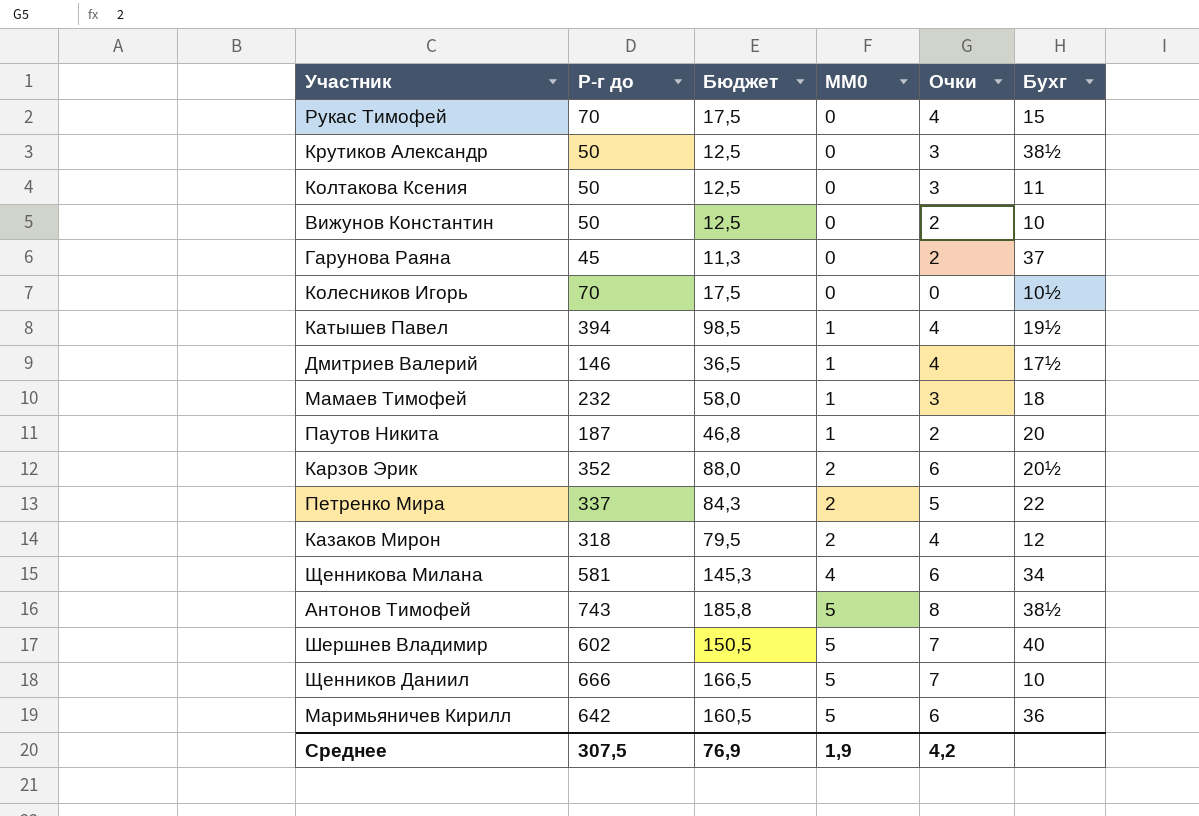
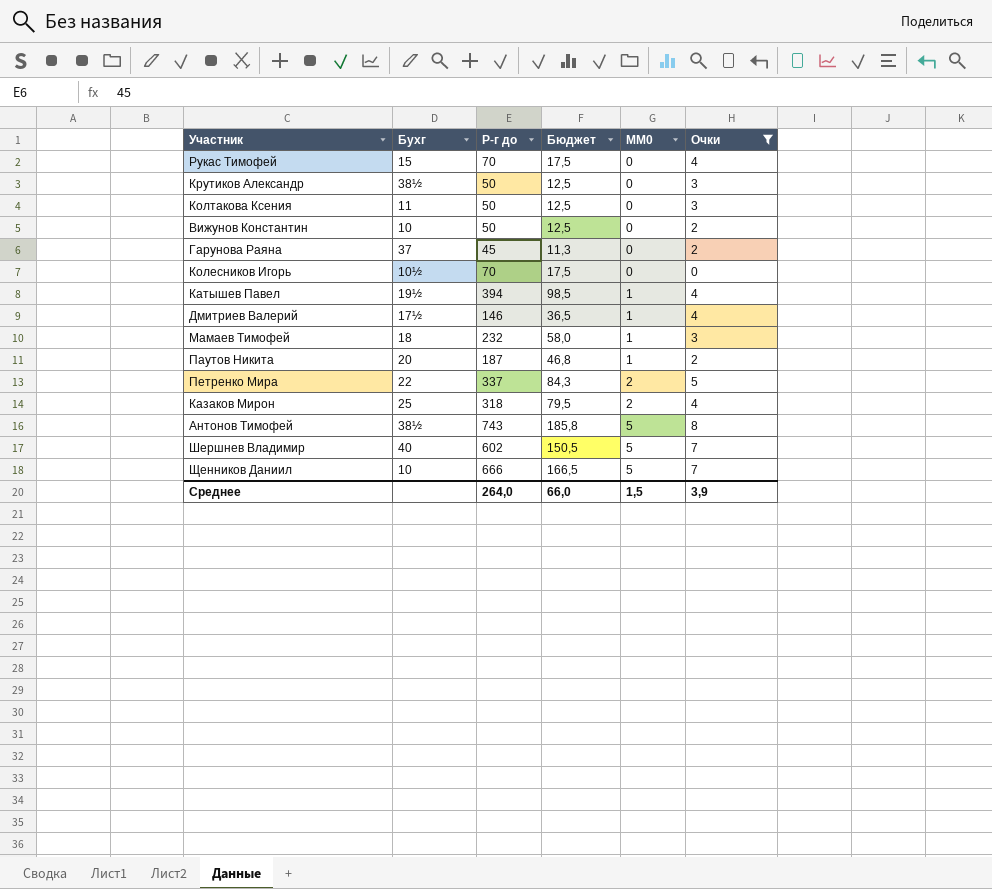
filter: none -> Очки != 6
column Бухг | position: 6 -> 2
Казаков Мирон | Бухг: 12 -> 25
Среднее | Р-г до: 307,5 -> 264,0
Среднее | Бюджет: 76,9 -> 66,0
Среднее | MM0: 1,9 -> 1,5
Среднее | Очки: 4,2 -> 3,9

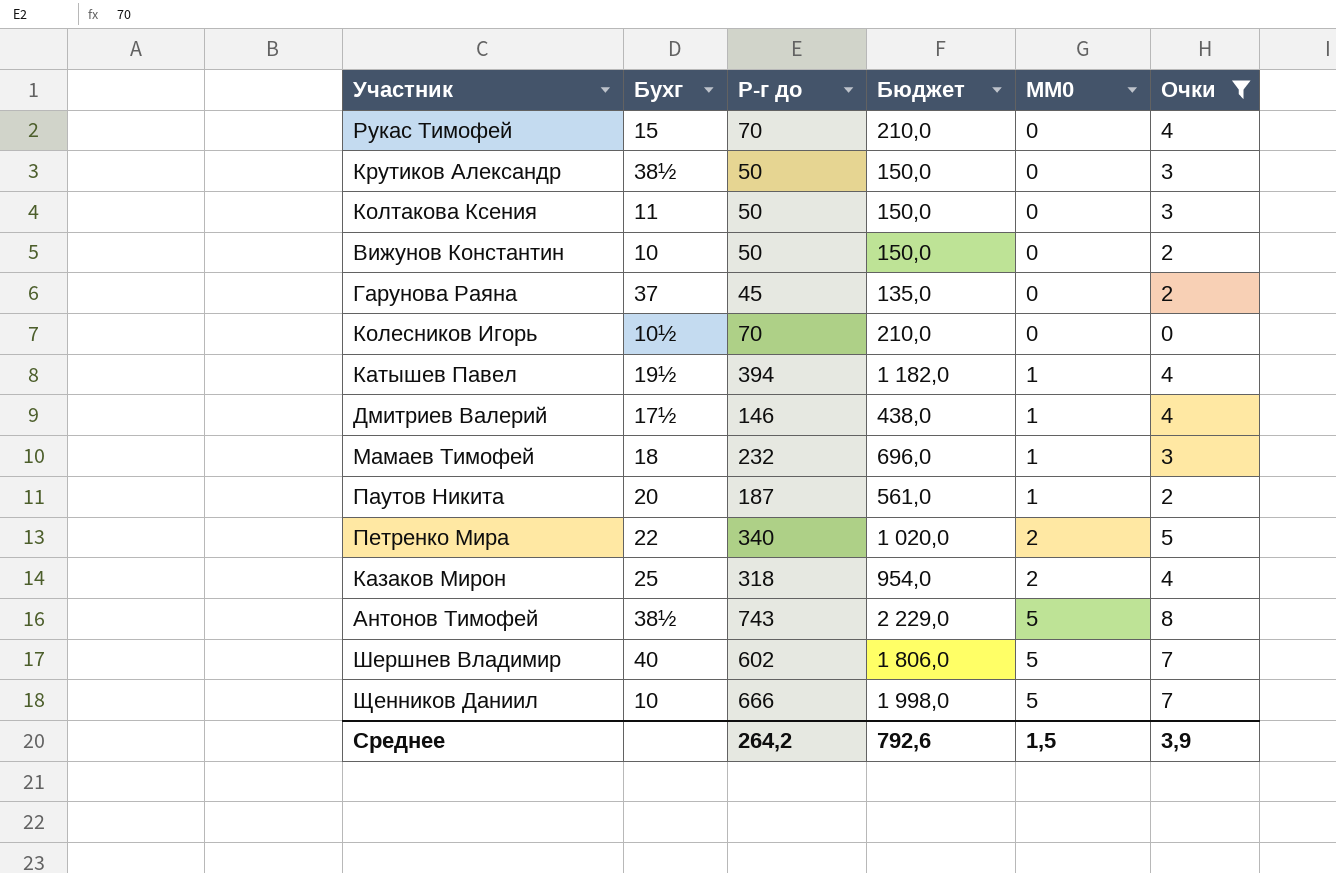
column Бюджет | formula: [Р-г до] * 0,25 -> [Р-г до] * 3
Петренко Мира | Р-г до: 337 -> 340
Среднее | Р-г до: 264,0 -> 264,2
Среднее | Бюджет: 66,0 -> 792,6

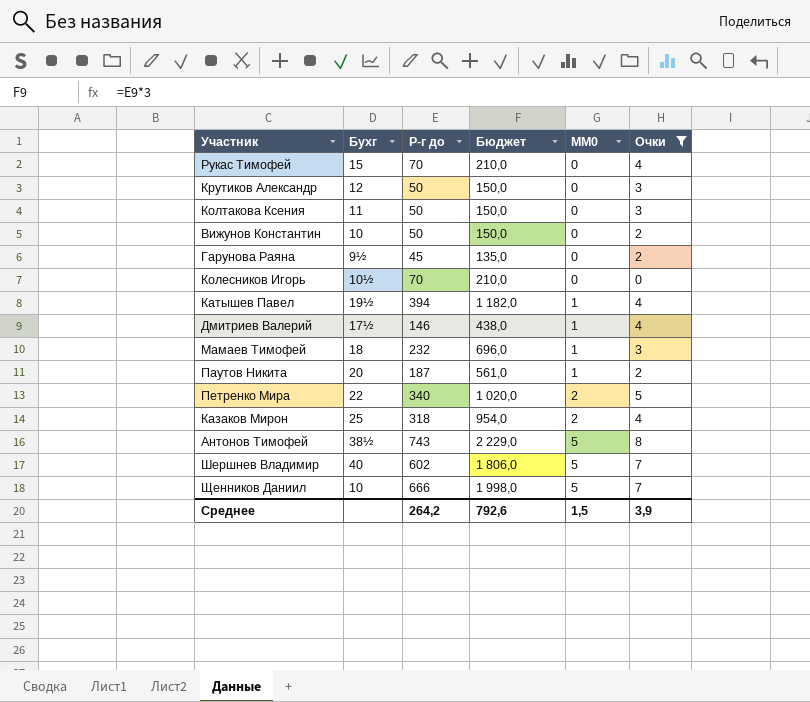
Крутиков Александр | Бухг: 38½ -> 12
Гарунова Раяна | Бухг: 37 -> 9½

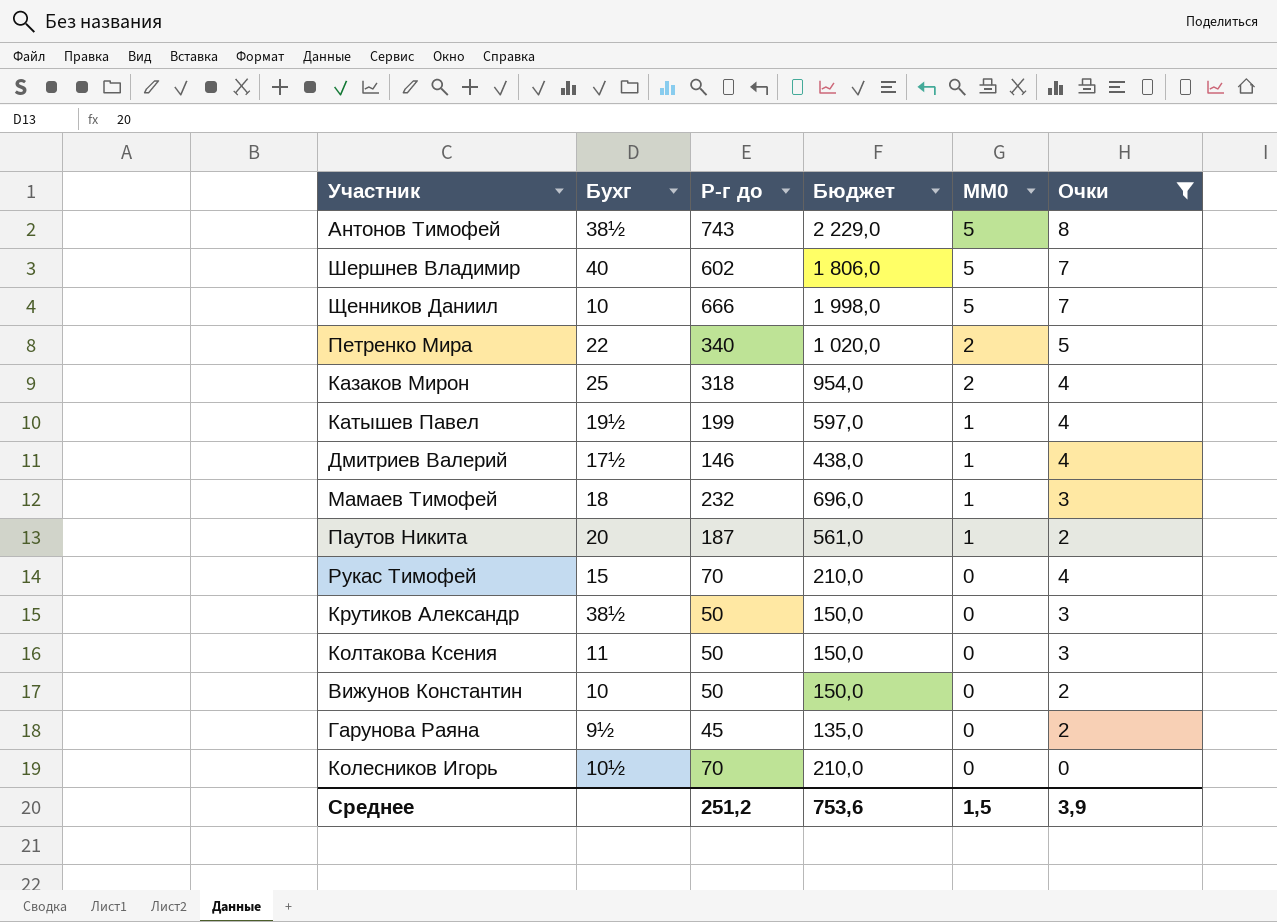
row order: MM0 ascending -> MM0 descending
Катышев Павел | Р-г до: 394 -> 199
Катышев Павел | Бюджет: 1 182,0 -> 597,0
Крутиков Александр | Бухг: 12 -> 38½
Среднее | Р-г до: 264,2 -> 251,2
Среднее | Бюджет: 792,6 -> 753,6

